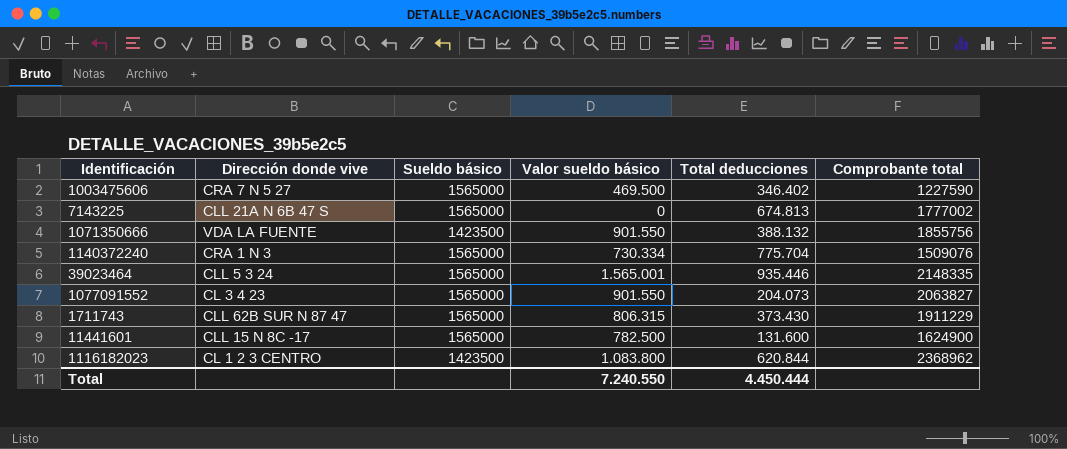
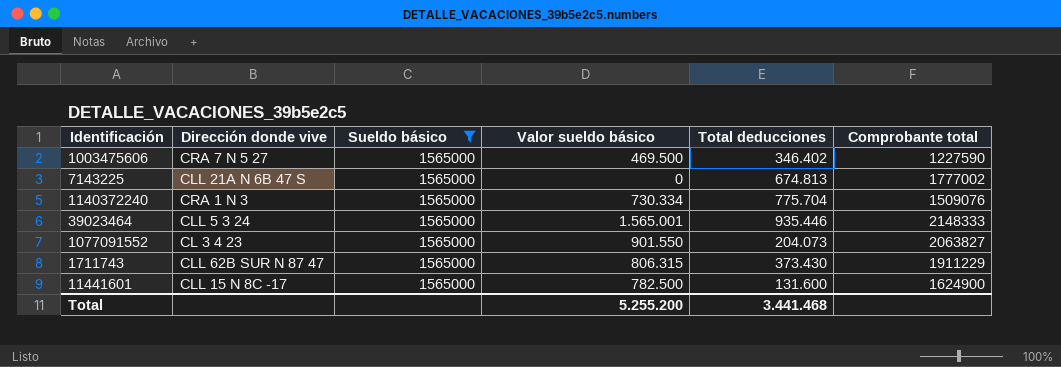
filter: none -> Sueldo básico = 1565000
39023464 | Comprobante total: 2148335 -> 2148333
Total | Valor sueldo básico: 7.240.550 -> 5.255.200
Total | Total deducciones: 4.450.444 -> 3.441.468

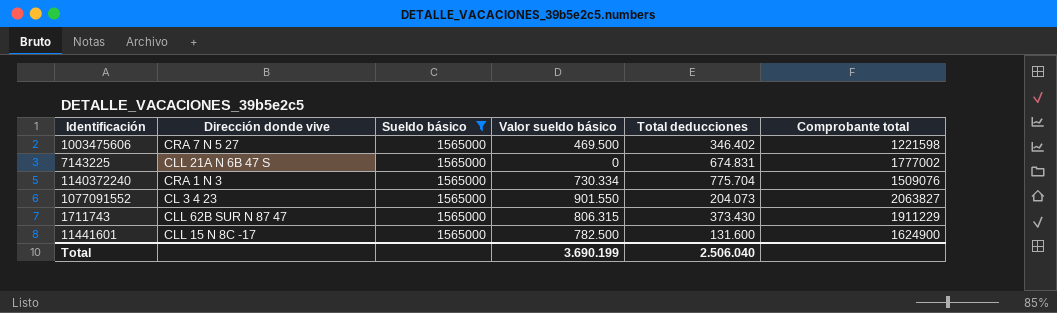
row 39023464: CLL 5 3 24 | 1565000 | 1.565.001 | 935.446 | 2148333 -> none
1003475606 | Comprobante total: 1227590 -> 1221598
7143225 | Total deducciones: 674.813 -> 674.831
Total | Valor sueldo básico: 5.255.200 -> 3.690.199
Total | Total deducciones: 3.441.468 -> 2.506.040

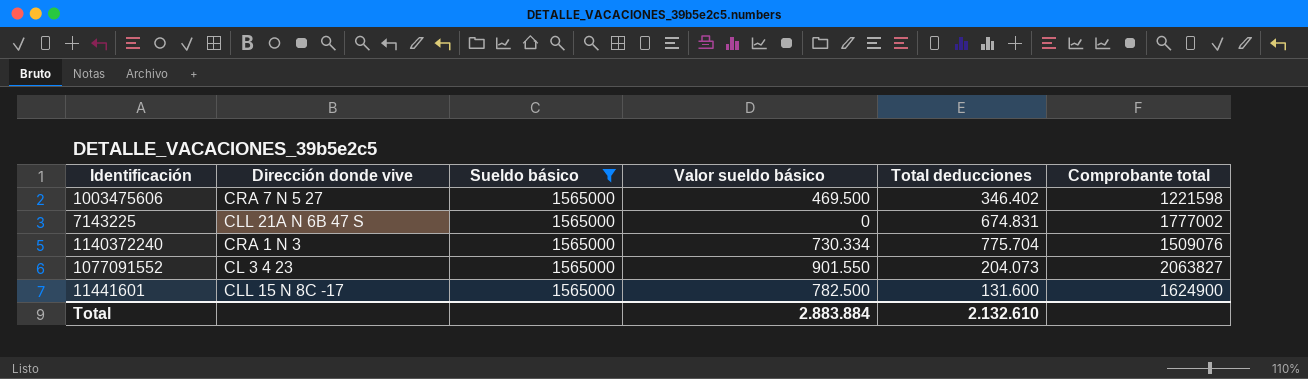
row 1711743: CLL 62B SUR N 87 47 | 1565000 | 806.315 | 373.430 | 1911229 -> none
Total | Valor sueldo básico: 3.690.199 -> 2.883.884
Total | Total deducciones: 2.506.040 -> 2.132.610

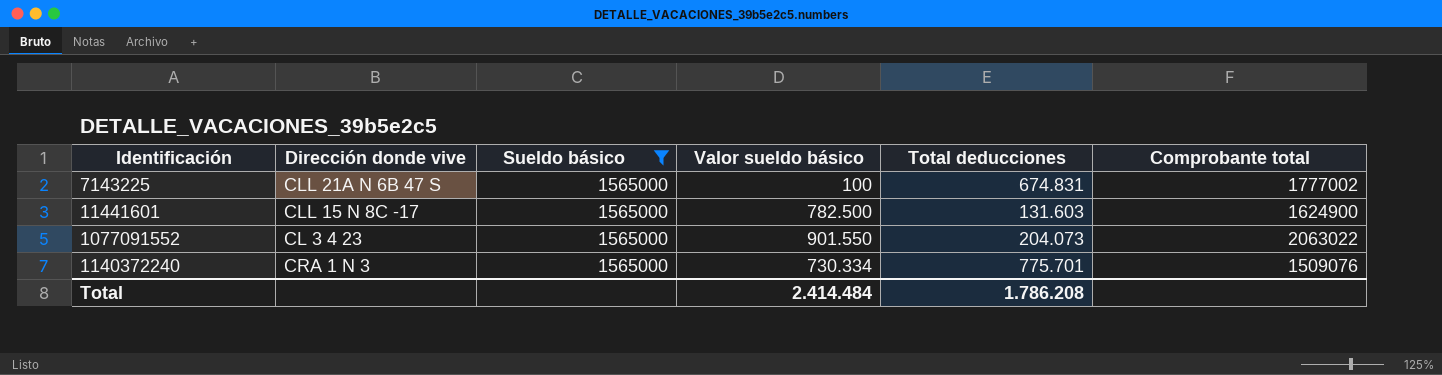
row order: none -> Identificación ascending
row 1003475606: CRA 7 N 5 27 | 1565000 | 469.500 | 346.402 | 1221598 -> none
7143225 | Valor sueldo básico: 0 -> 100
11441601 | Total deducciones: 131.600 -> 131.603
1077091552 | Comprobante total: 2063827 -> 2063022
1140372240 | Total deducciones: 775.704 -> 775.701
Total | Valor sueldo básico: 2.883.884 -> 2.414.484
Total | Total deducciones: 2.132.610 -> 1.786.208

